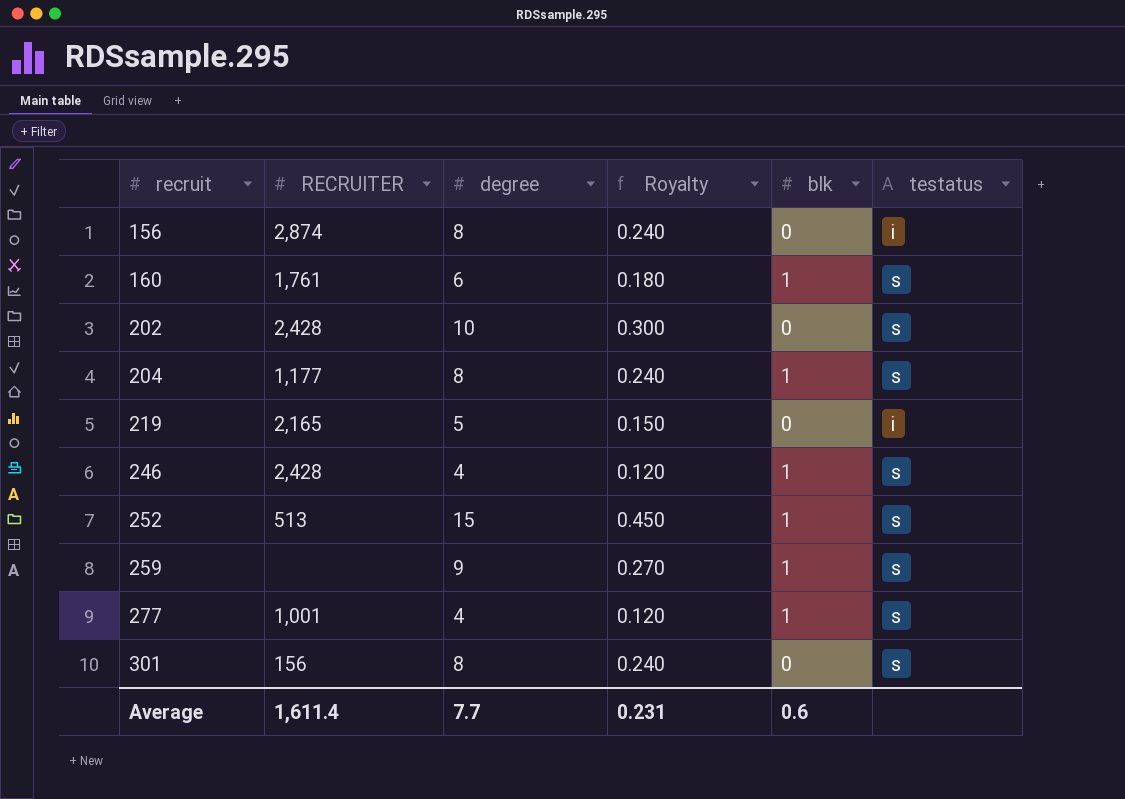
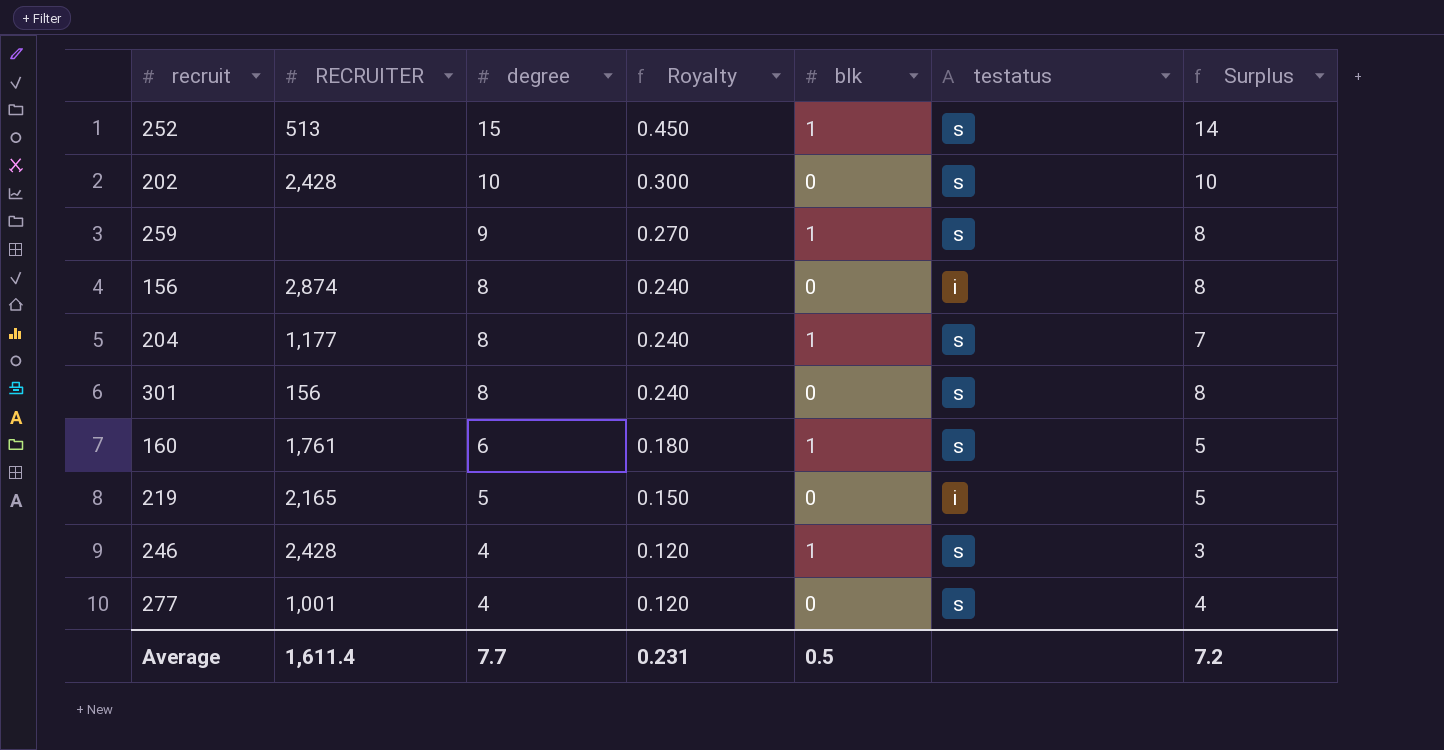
row order: recruit ascending -> degree descending
column Surplus | formula: none -> [degree] - [blk]
277 | blk: 1 -> 0
Average | blk: 0.6 -> 0.5

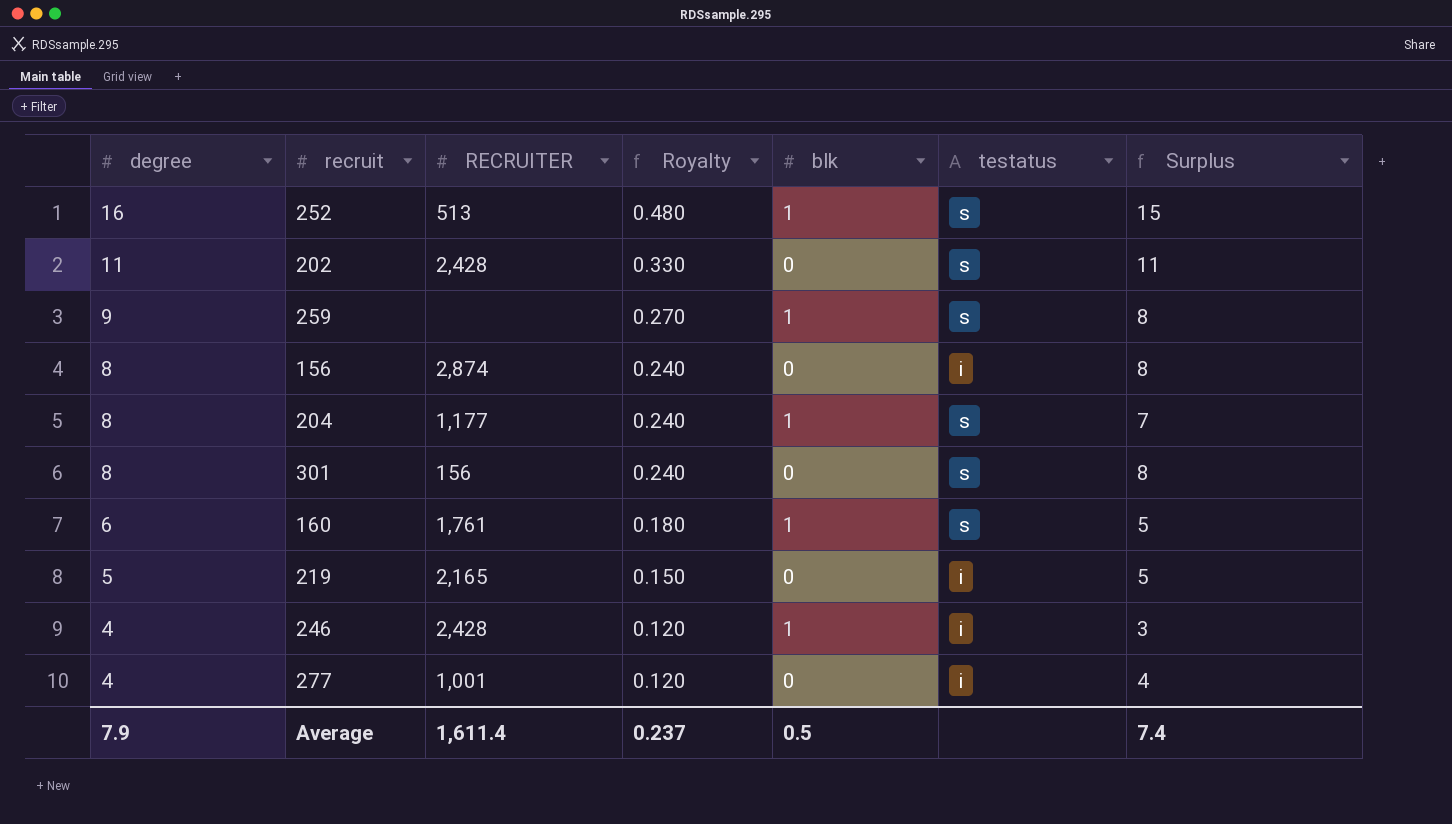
column degree | position: 3 -> 1
252 | degree: 15 -> 16
252 | Royalty: 0.450 -> 0.480
252 | Surplus: 14 -> 15
202 | degree: 10 -> 11
202 | Royalty: 0.300 -> 0.330
202 | Surplus: 10 -> 11
246 | testatus: s -> i
277 | testatus: s -> i
Average | degree: 7.7 -> 7.9
Average | Royalty: 0.231 -> 0.237
Average | Surplus: 7.2 -> 7.4

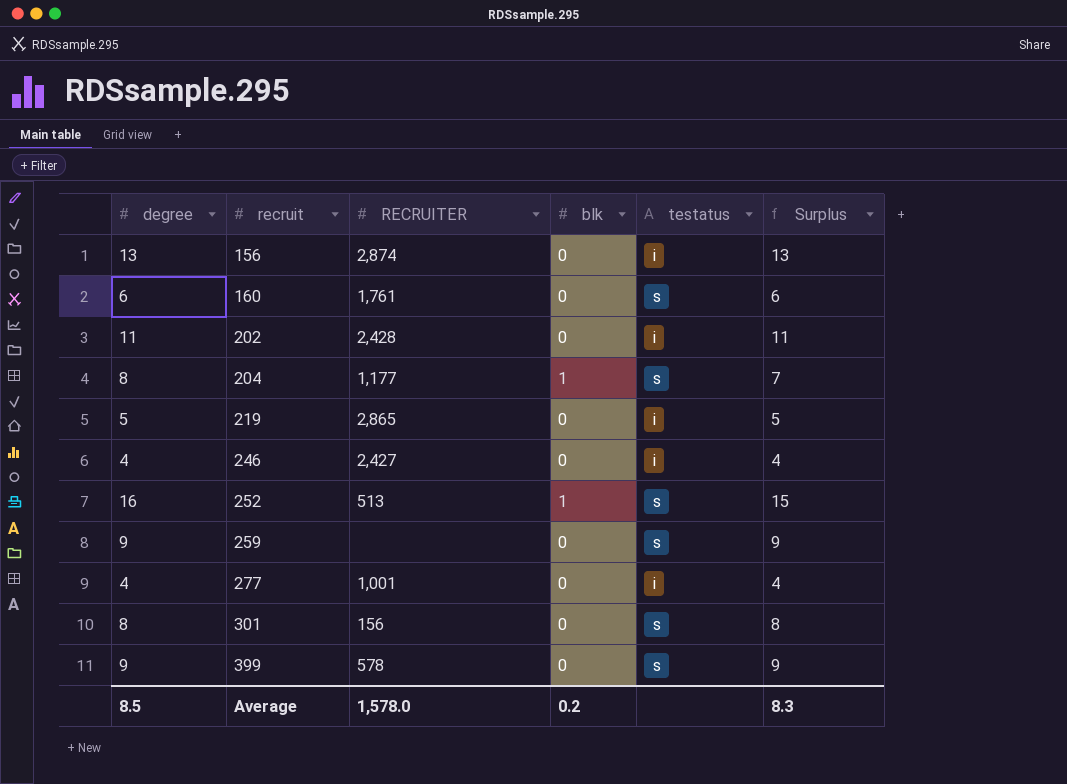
row order: degree descending -> recruit ascending
column Royalty | formula: [degree] * 0.03 -> none
156 | degree: 8 -> 13
156 | Surplus: 8 -> 13
160 | blk: 1 -> 0
160 | Surplus: 5 -> 6
202 | testatus: s -> i
219 | RECRUITER: 2,165 -> 2,865
246 | RECRUITER: 2,428 -> 2,427
246 | blk: 1 -> 0
246 | Surplus: 3 -> 4
259 | blk: 1 -> 0
259 | Surplus: 8 -> 9
row 399: none -> 9 | 578 | 0 | s | 9
Average | degree: 7.9 -> 8.5
Average | RECRUITER: 1,611.4 -> 1,578.0
Average | blk: 0.5 -> 0.2
Average | Surplus: 7.4 -> 8.3

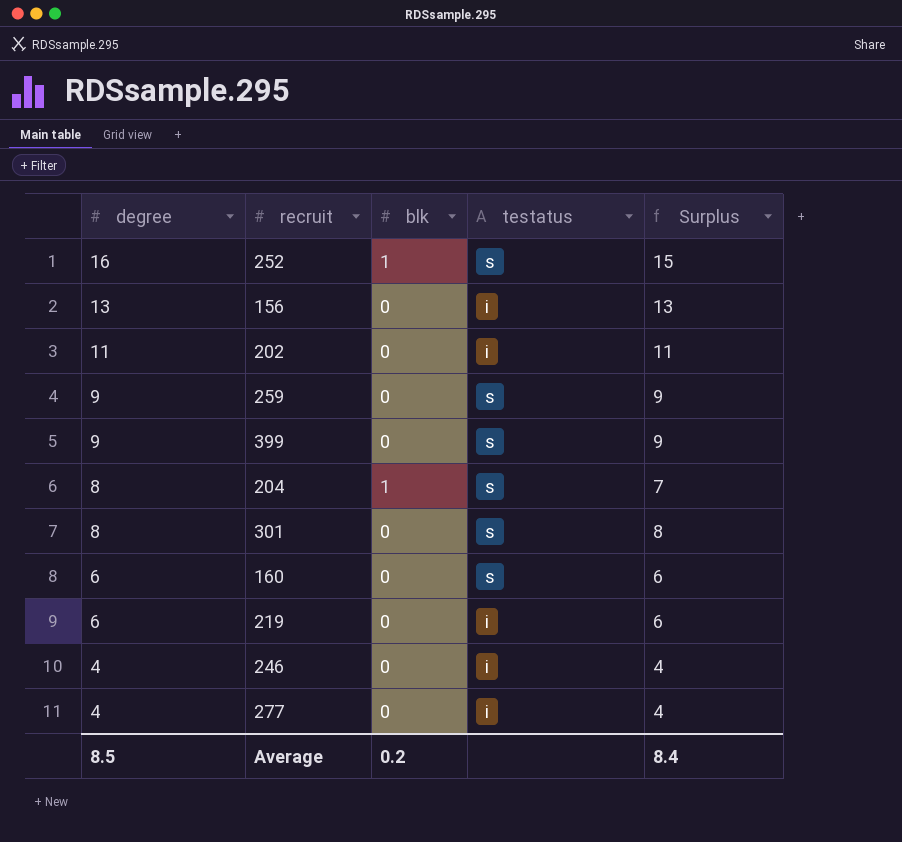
row order: recruit ascending -> degree descending
column RECRUITER | position: 3 -> none
219 | degree: 5 -> 6
219 | Surplus: 5 -> 6
Average | Surplus: 8.3 -> 8.4

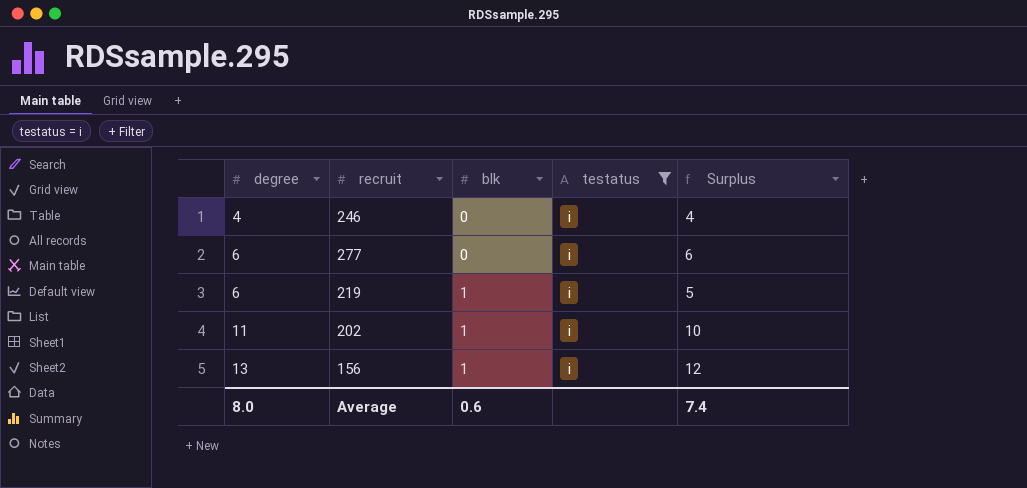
filter: none -> testatus = i
row order: degree descending -> degree ascending
277 | degree: 4 -> 6
277 | Surplus: 4 -> 6
219 | blk: 0 -> 1
219 | Surplus: 6 -> 5
202 | blk: 0 -> 1
202 | Surplus: 11 -> 10
156 | blk: 0 -> 1
156 | Surplus: 13 -> 12
Average | degree: 8.5 -> 8.0
Average | blk: 0.2 -> 0.6
Average | Surplus: 8.4 -> 7.4

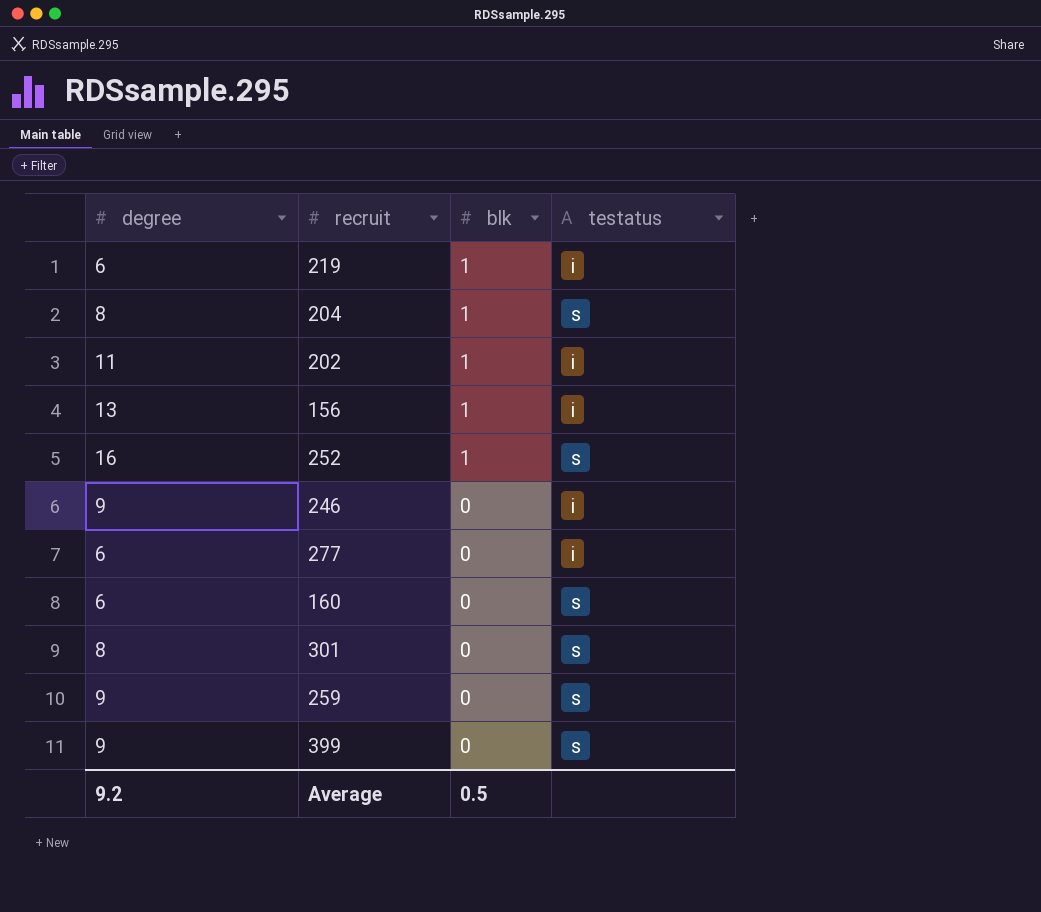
filter: testatus = i -> none
row order: degree ascending -> blk descending
column Surplus | formula: [degree] - [blk] -> none
246 | degree: 4 -> 9
Average | degree: 8.0 -> 9.2
Average | blk: 0.6 -> 0.5

